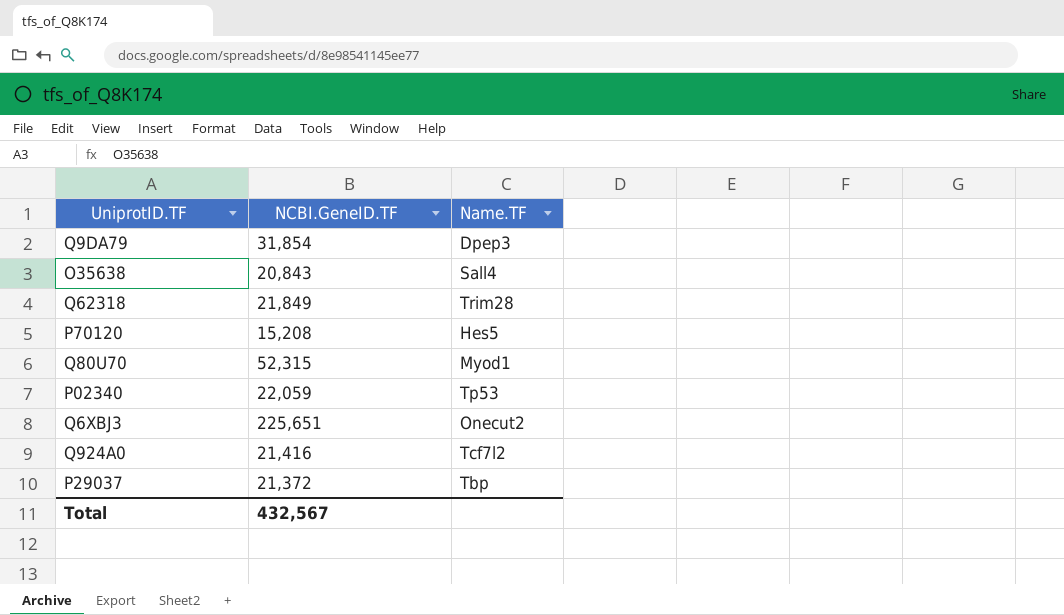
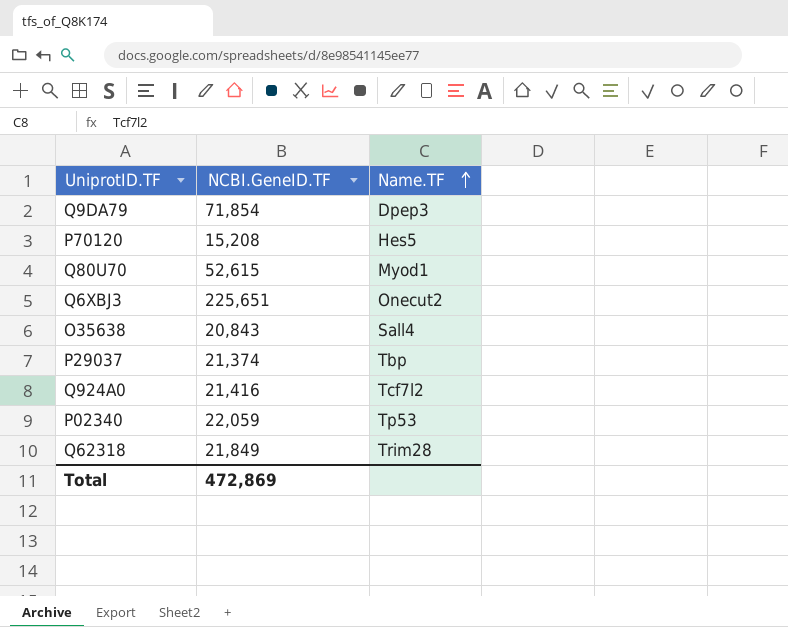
row order: none -> Name.TF ascending
Q9DA79 | NCBI.GeneID.TF: 31,854 -> 71,854
Q80U70 | NCBI.GeneID.TF: 52,315 -> 52,615
P29037 | NCBI.GeneID.TF: 21,372 -> 21,374
Total | NCBI.GeneID.TF: 432,567 -> 472,869

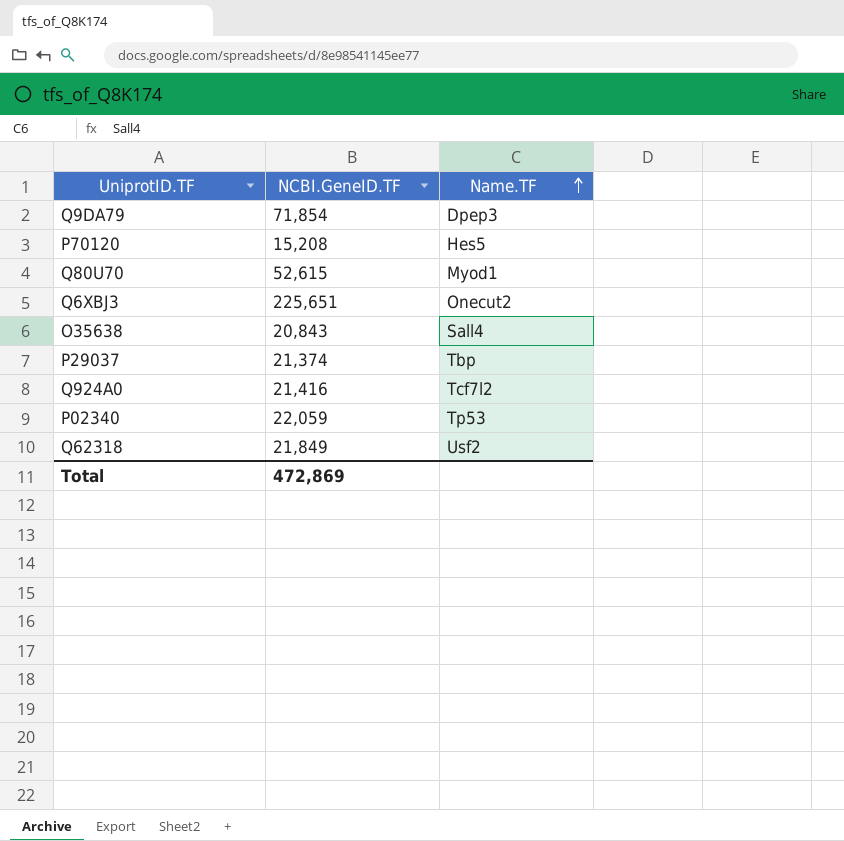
Q62318 | Name.TF: Trim28 -> Usf2

